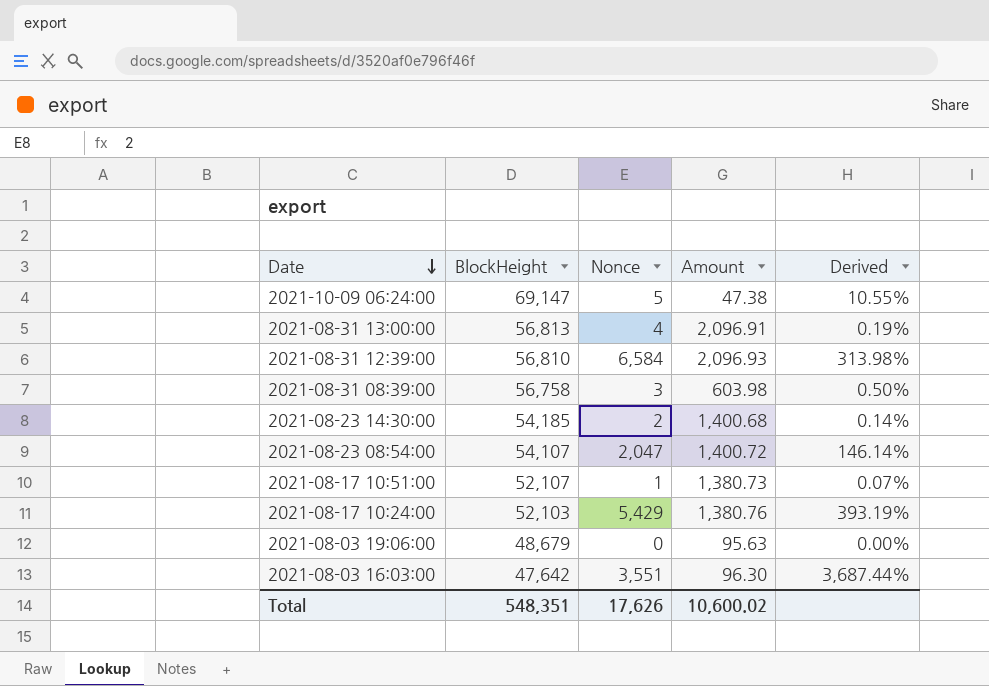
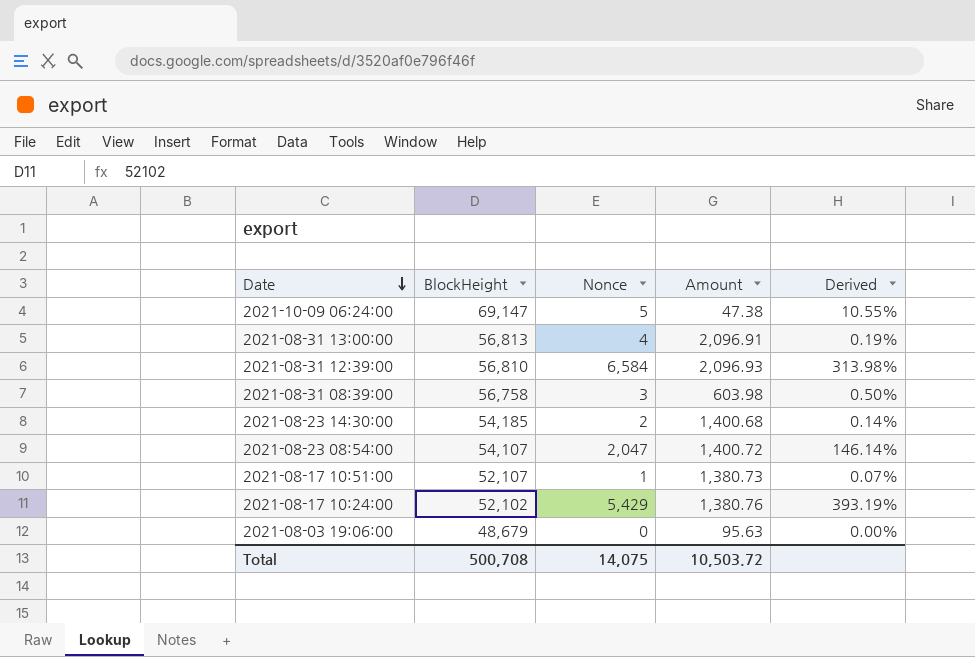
row 2021-08-03 16:03:00: 47,642 | 3,551 | 96.30 | 3,687.44% -> none
2021-08-17 10:24:00 | BlockHeight: 52,103 -> 52,102
Total | BlockHeight: 548,351 -> 500,708
Total | Nonce: 17,626 -> 14,075
Total | Amount: 10,600.02 -> 10,503.72

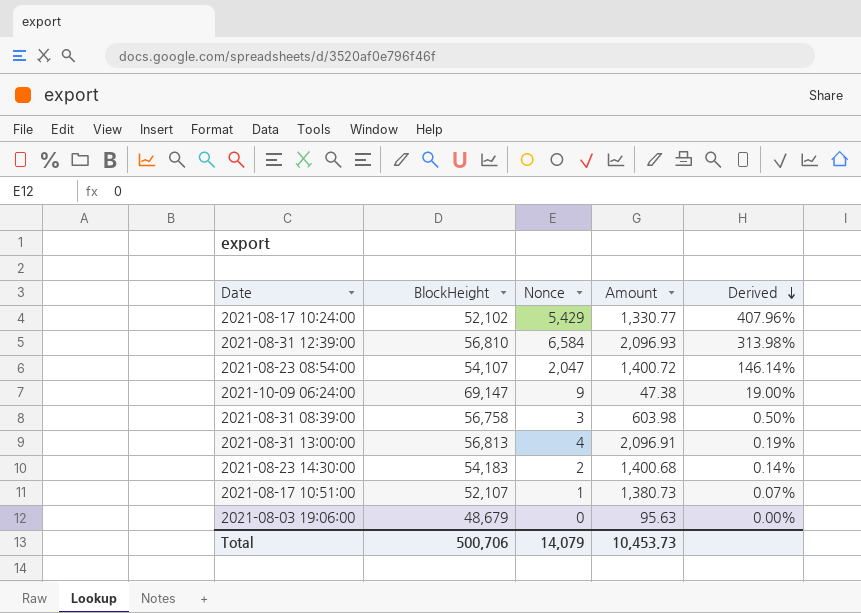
row order: Date descending -> Derived descending
2021-08-17 10:24:00 | Amount: 1,380.76 -> 1,330.77
2021-08-17 10:24:00 | Derived: 393.19% -> 407.96%
2021-10-09 06:24:00 | Nonce: 5 -> 9
2021-10-09 06:24:00 | Derived: 10.55% -> 19.00%
2021-08-23 14:30:00 | BlockHeight: 54,185 -> 54,183
Total | BlockHeight: 500,708 -> 500,706
Total | Nonce: 14,075 -> 14,079
Total | Amount: 10,503.72 -> 10,453.73

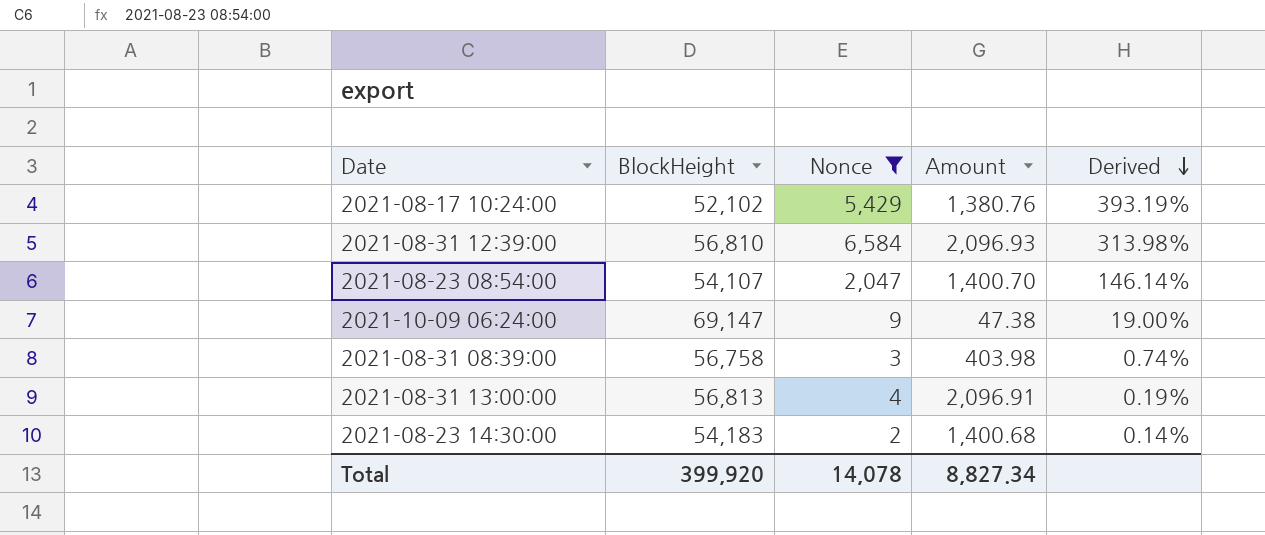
filter: none -> Nonce >= 2
2021-08-17 10:24:00 | Amount: 1,330.77 -> 1,380.76
2021-08-17 10:24:00 | Derived: 407.96% -> 393.19%
2021-08-23 08:54:00 | Amount: 1,400.72 -> 1,400.70
2021-08-31 08:39:00 | Amount: 603.98 -> 403.98
2021-08-31 08:39:00 | Derived: 0.50% -> 0.74%
Total | BlockHeight: 500,706 -> 399,920
Total | Nonce: 14,079 -> 14,078
Total | Amount: 10,453.73 -> 8,827.34

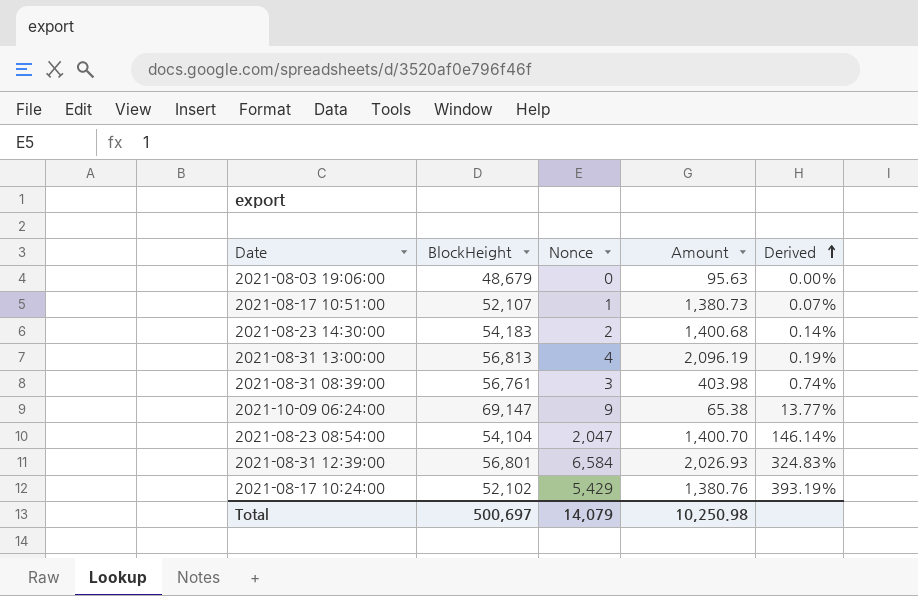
filter: Nonce >= 2 -> none
row order: Derived descending -> Derived ascending
2021-08-31 13:00:00 | Amount: 2,096.91 -> 2,096.19
2021-08-31 08:39:00 | BlockHeight: 56,758 -> 56,761
2021-10-09 06:24:00 | Amount: 47.38 -> 65.38
2021-10-09 06:24:00 | Derived: 19.00% -> 13.77%
2021-08-23 08:54:00 | BlockHeight: 54,107 -> 54,104
2021-08-31 12:39:00 | BlockHeight: 56,810 -> 56,801
2021-08-31 12:39:00 | Amount: 2,096.93 -> 2,026.93
2021-08-31 12:39:00 | Derived: 313.98% -> 324.83%
Total | BlockHeight: 399,920 -> 500,697
Total | Nonce: 14,078 -> 14,079
Total | Amount: 8,827.34 -> 10,250.98

